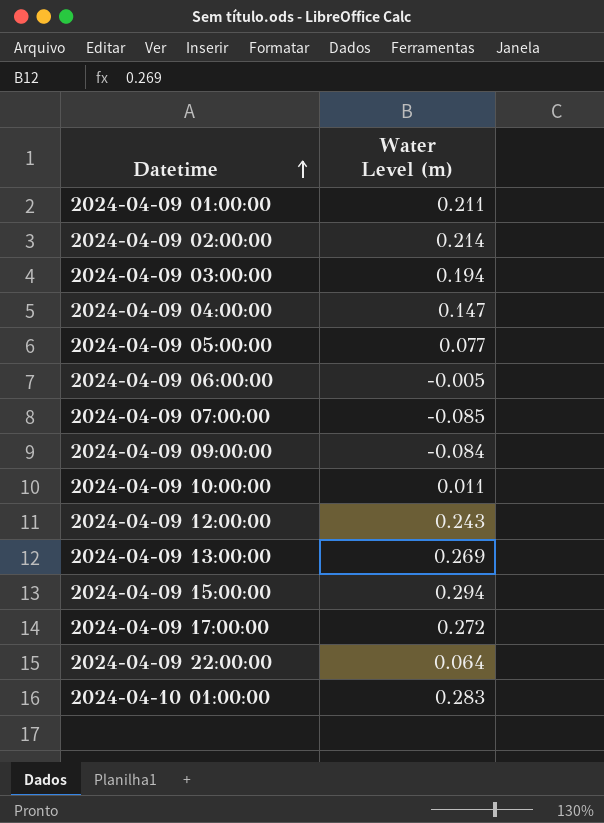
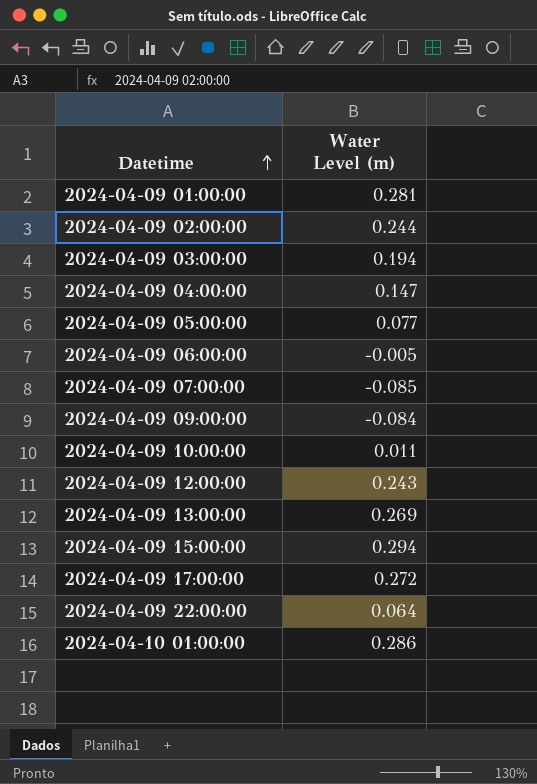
2024-04-09 01:00:00 | Water Level (m): 0.211 -> 0.281
2024-04-09 02:00:00 | Water Level (m): 0.214 -> 0.244
2024-04-10 01:00:00 | Water Level (m): 0.283 -> 0.286

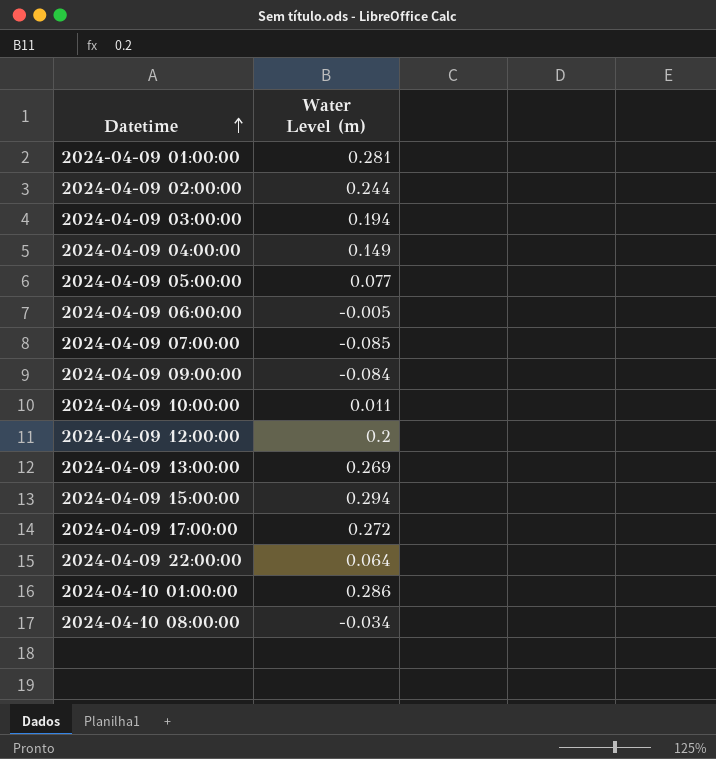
2024-04-09 04:00:00 | Water Level (m): 0.147 -> 0.149
2024-04-09 12:00:00 | Water Level (m): 0.243 -> 0.2
row 2024-04-10 08:00:00: none -> -0.034

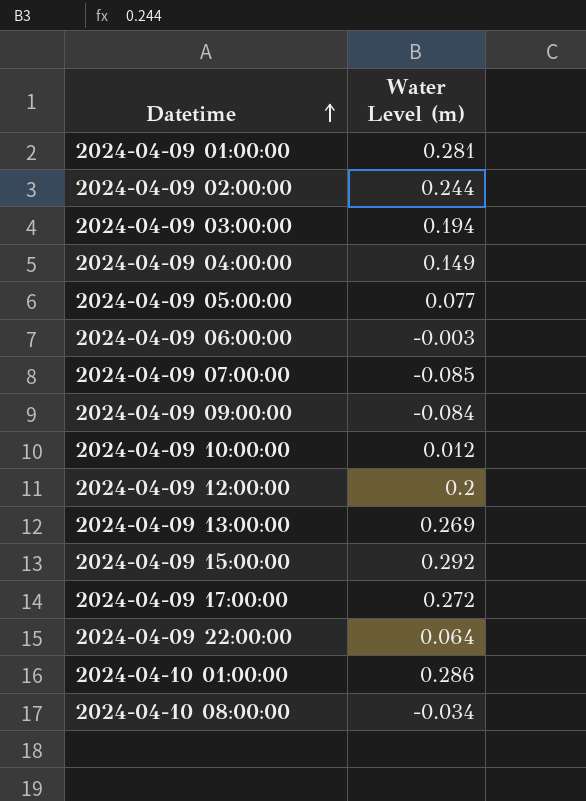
2024-04-09 06:00:00 | Water Level (m): -0.005 -> -0.003
2024-04-09 10:00:00 | Water Level (m): 0.011 -> 0.012
2024-04-09 15:00:00 | Water Level (m): 0.294 -> 0.292

